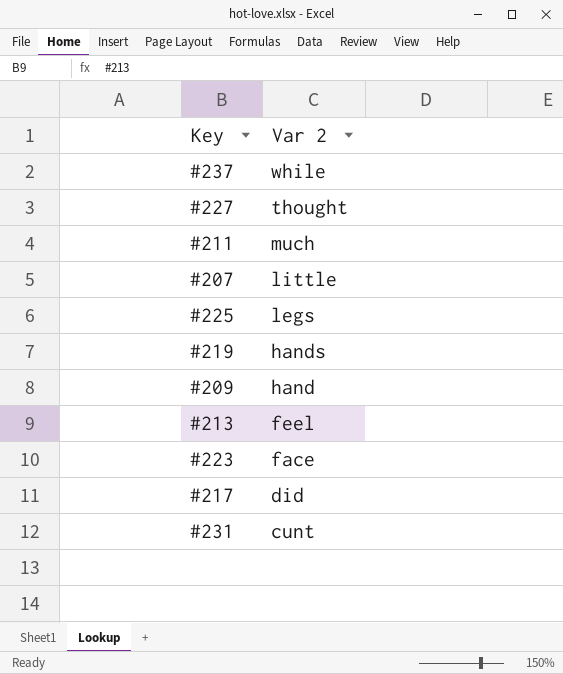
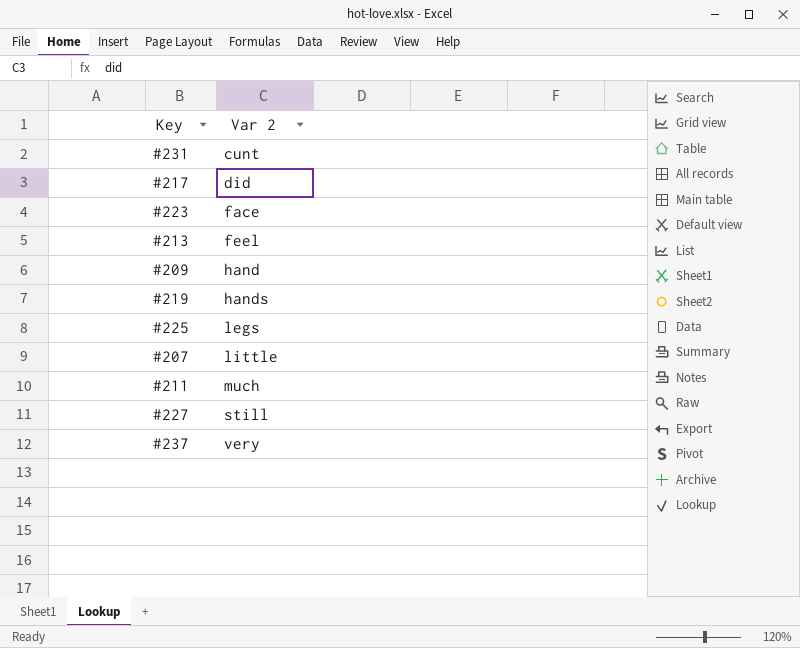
row order: Var 2 descending -> Var 2 ascending
#227 | Var 2: thought -> still
#237 | Var 2: while -> very

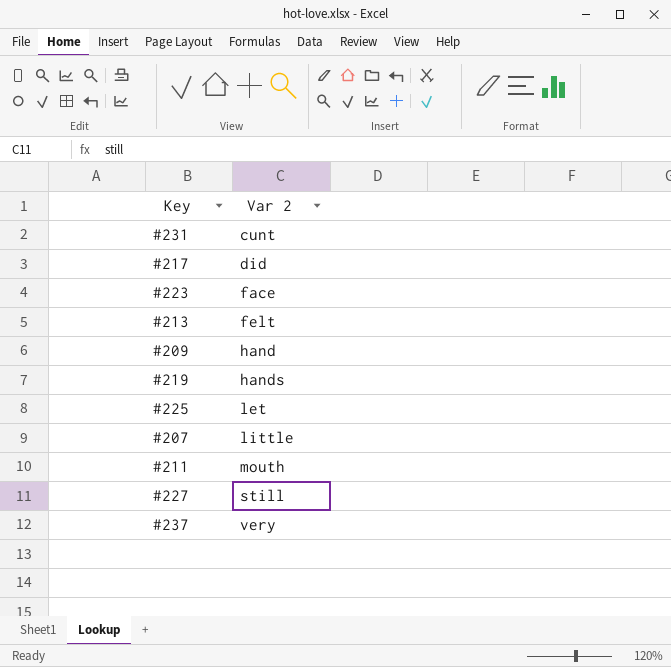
#213 | Var 2: feel -> felt
#225 | Var 2: legs -> let
#211 | Var 2: much -> mouth

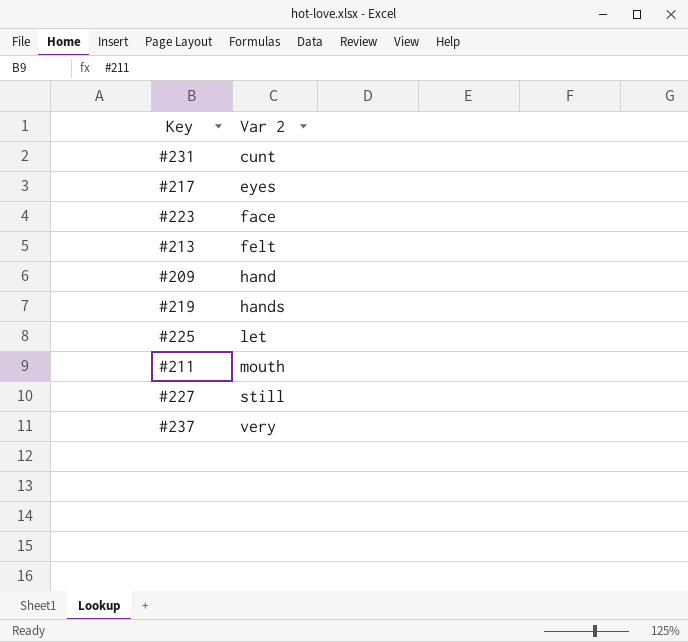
row #207: little -> none
#217 | Var 2: did -> eyes

